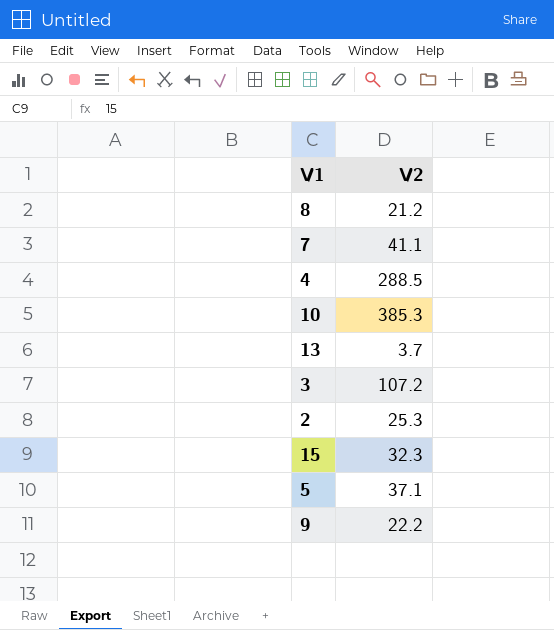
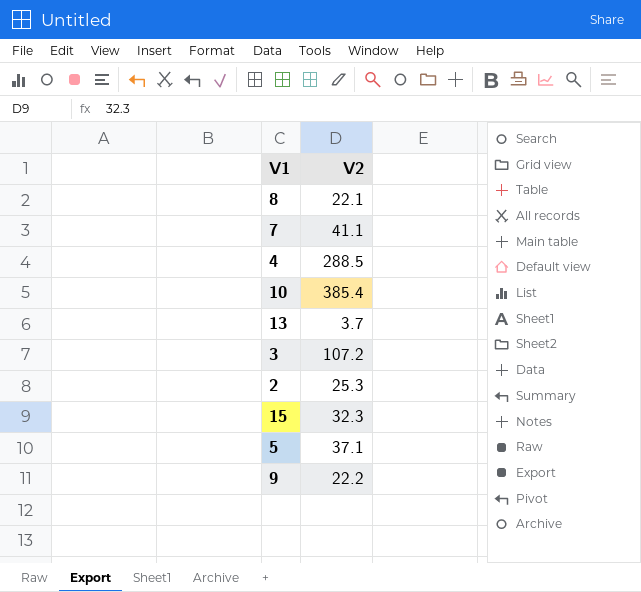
8 | V2: 21.2 -> 22.1
10 | V2: 385.3 -> 385.4

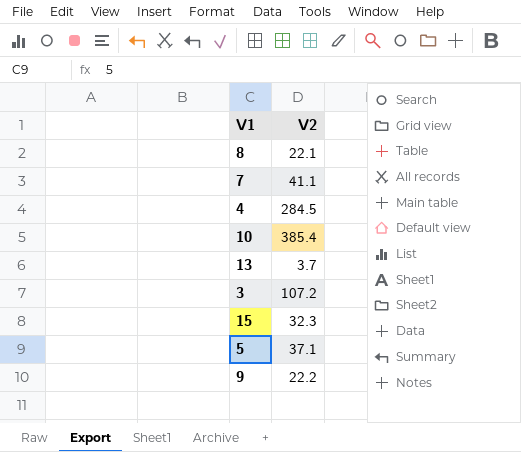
row 2: 25.3 -> none
4 | V2: 288.5 -> 284.5

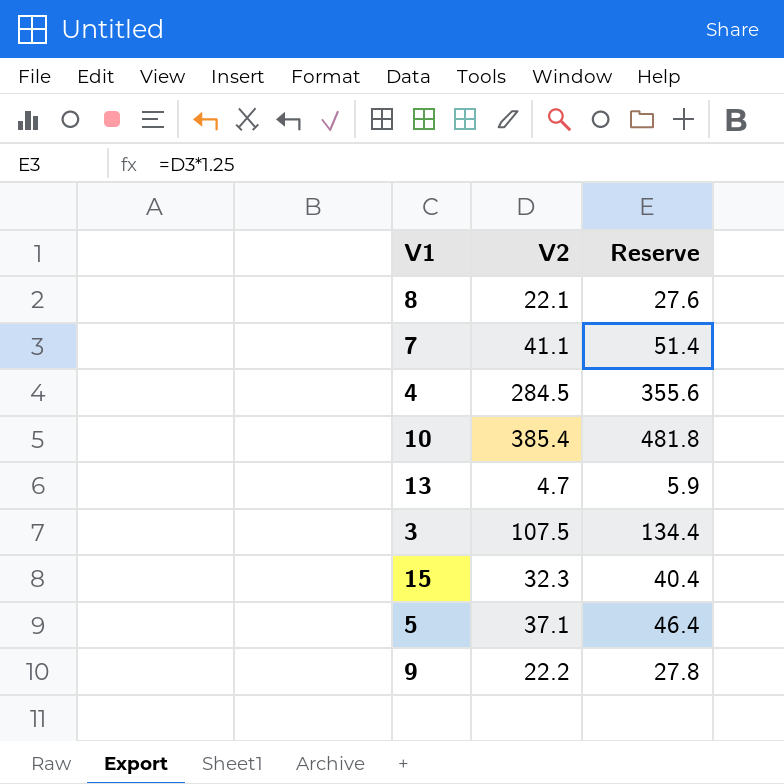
column Reserve | formula: none -> [V2] * 1.25
13 | V2: 3.7 -> 4.7
3 | V2: 107.2 -> 107.5

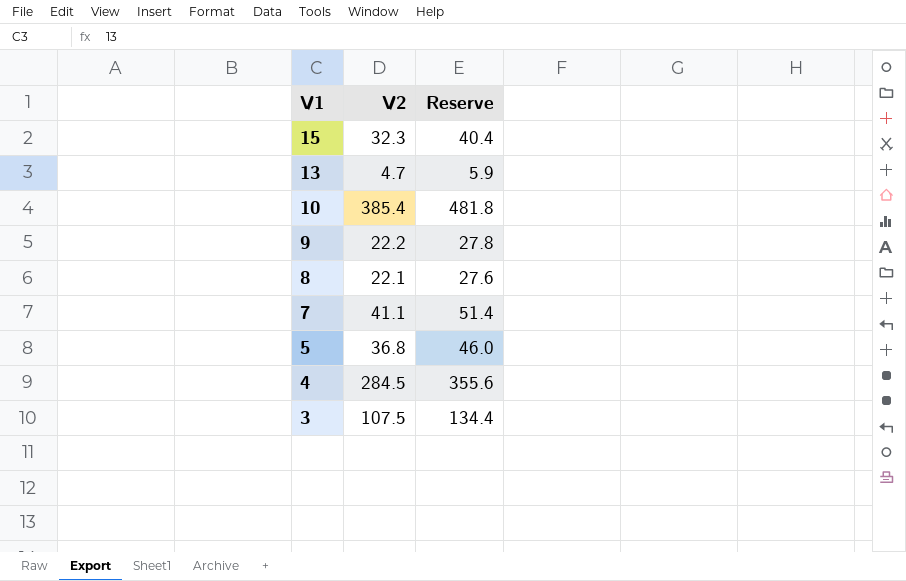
row order: none -> V1 descending
5 | V2: 37.1 -> 36.8
5 | Reserve: 46.4 -> 46.0

